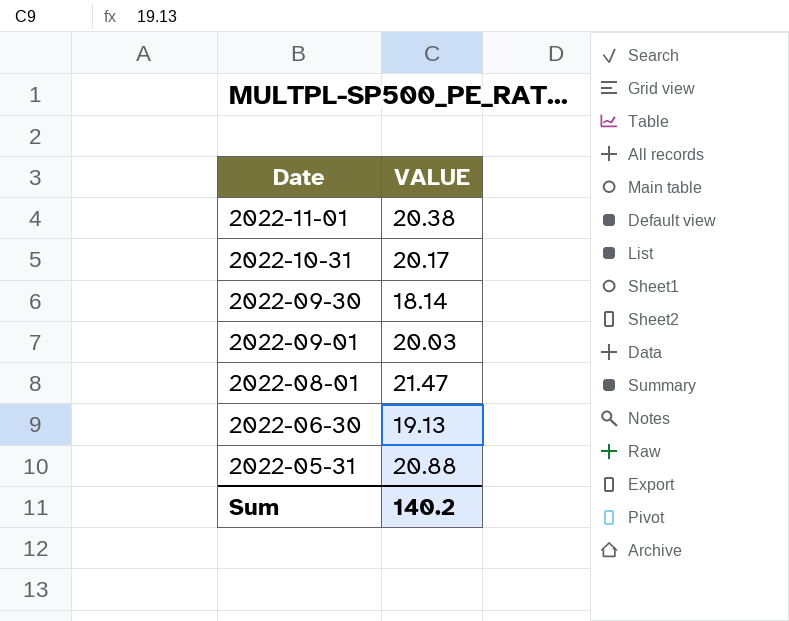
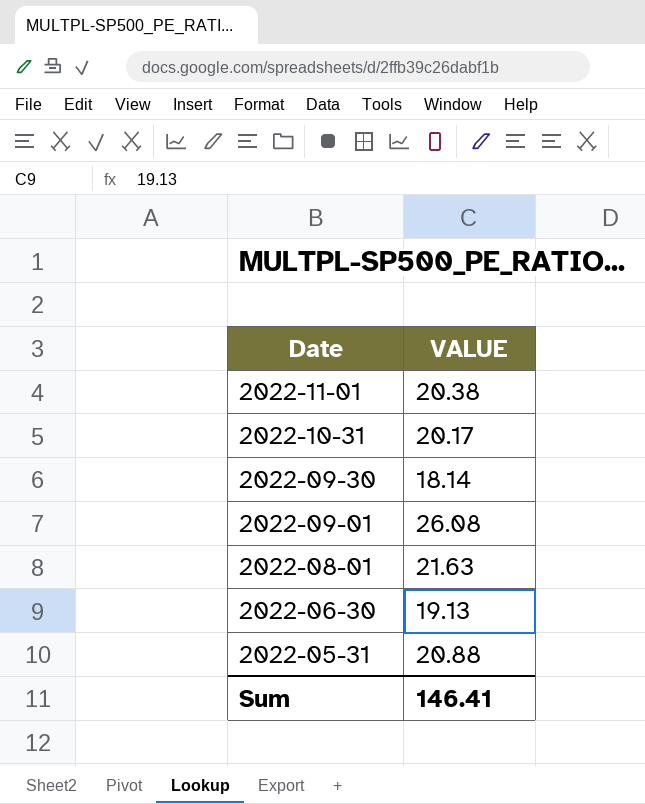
2022-09-01 | VALUE: 20.03 -> 26.08
2022-08-01 | VALUE: 21.47 -> 21.63
Sum | VALUE: 140.2 -> 146.41

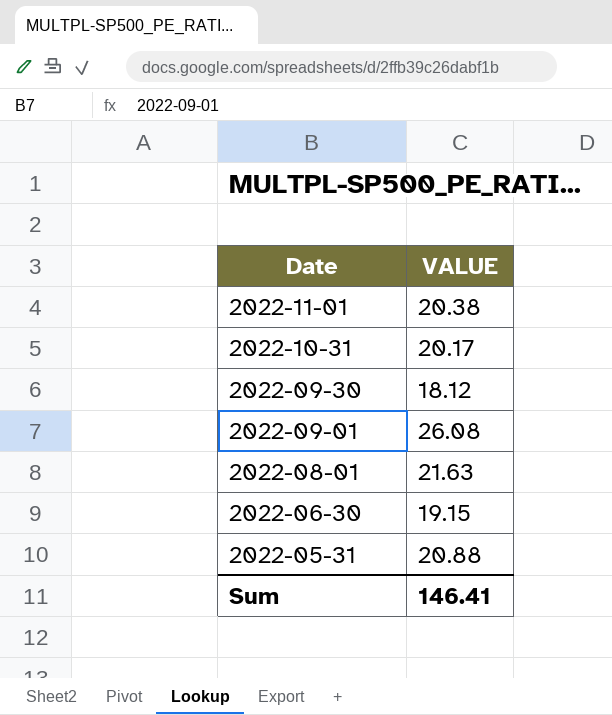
2022-09-30 | VALUE: 18.14 -> 18.12
2022-06-30 | VALUE: 19.13 -> 19.15

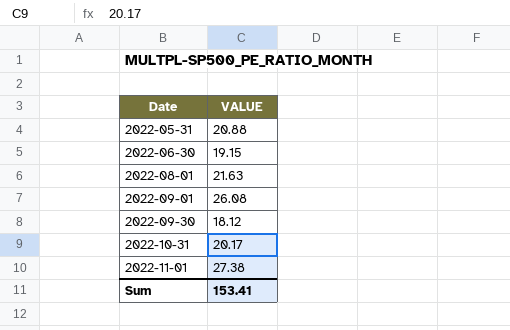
row order: Date descending -> Date ascending
2022-11-01 | VALUE: 20.38 -> 27.38
Sum | VALUE: 146.41 -> 153.41

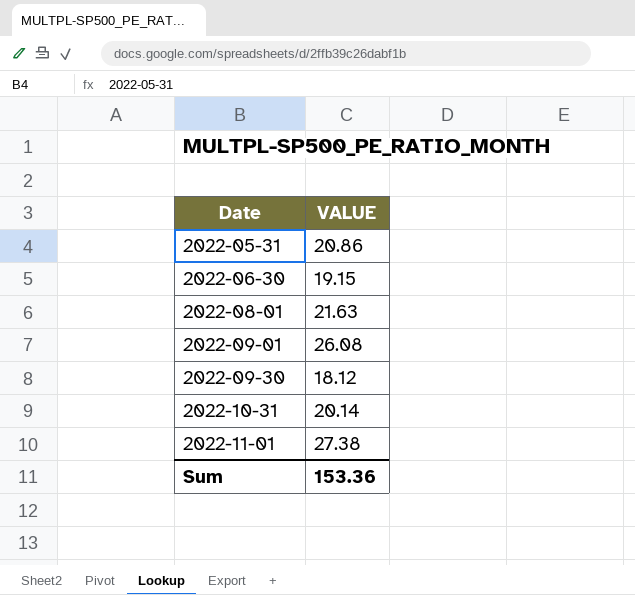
2022-05-31 | VALUE: 20.88 -> 20.86
2022-10-31 | VALUE: 20.17 -> 20.14
Sum | VALUE: 153.41 -> 153.36

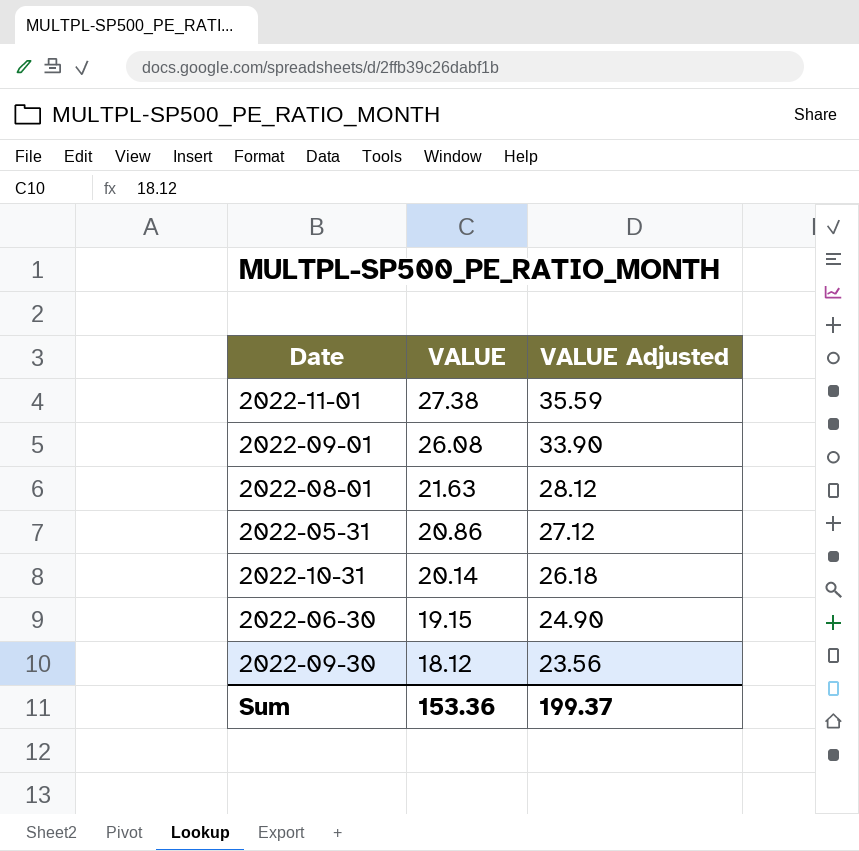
row order: Date ascending -> VALUE descending
column VALUE Adjusted | formula: none -> [VALUE] * 1.3

